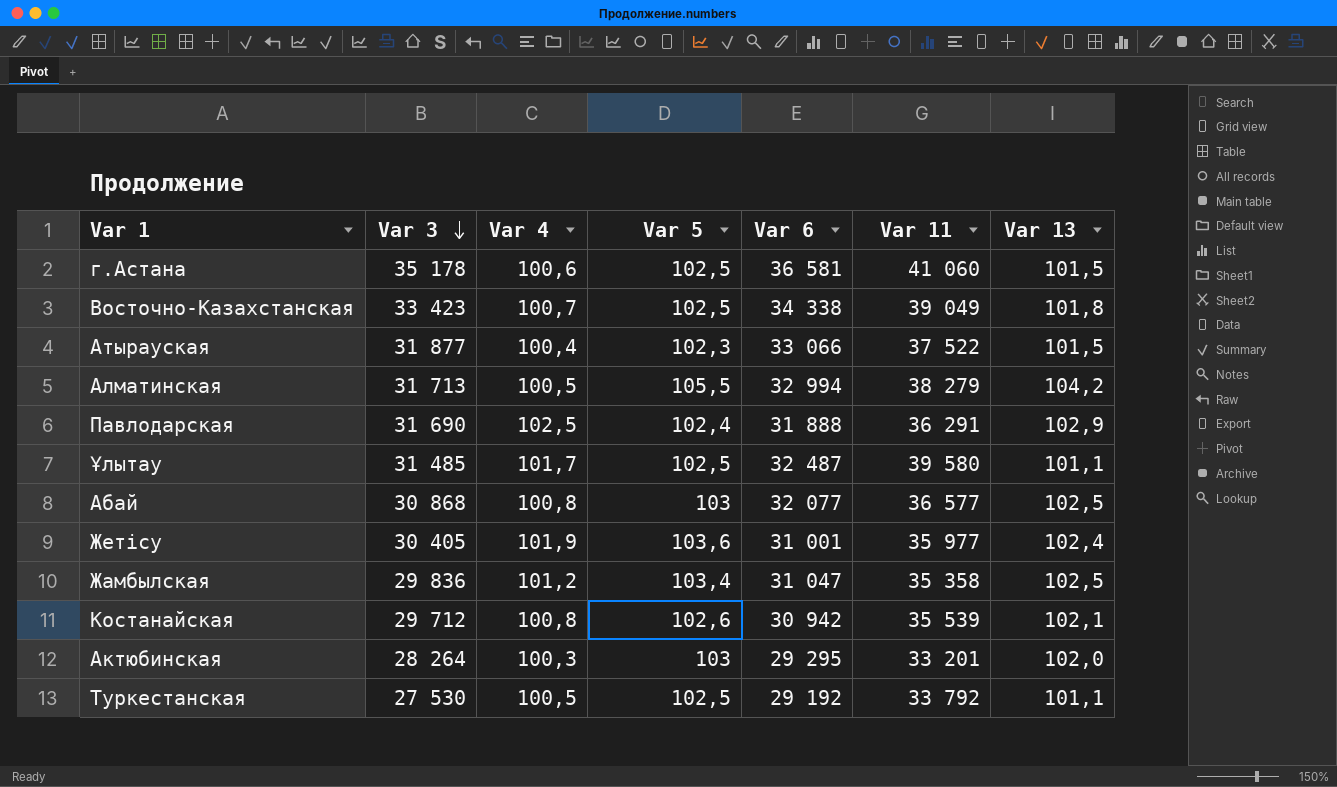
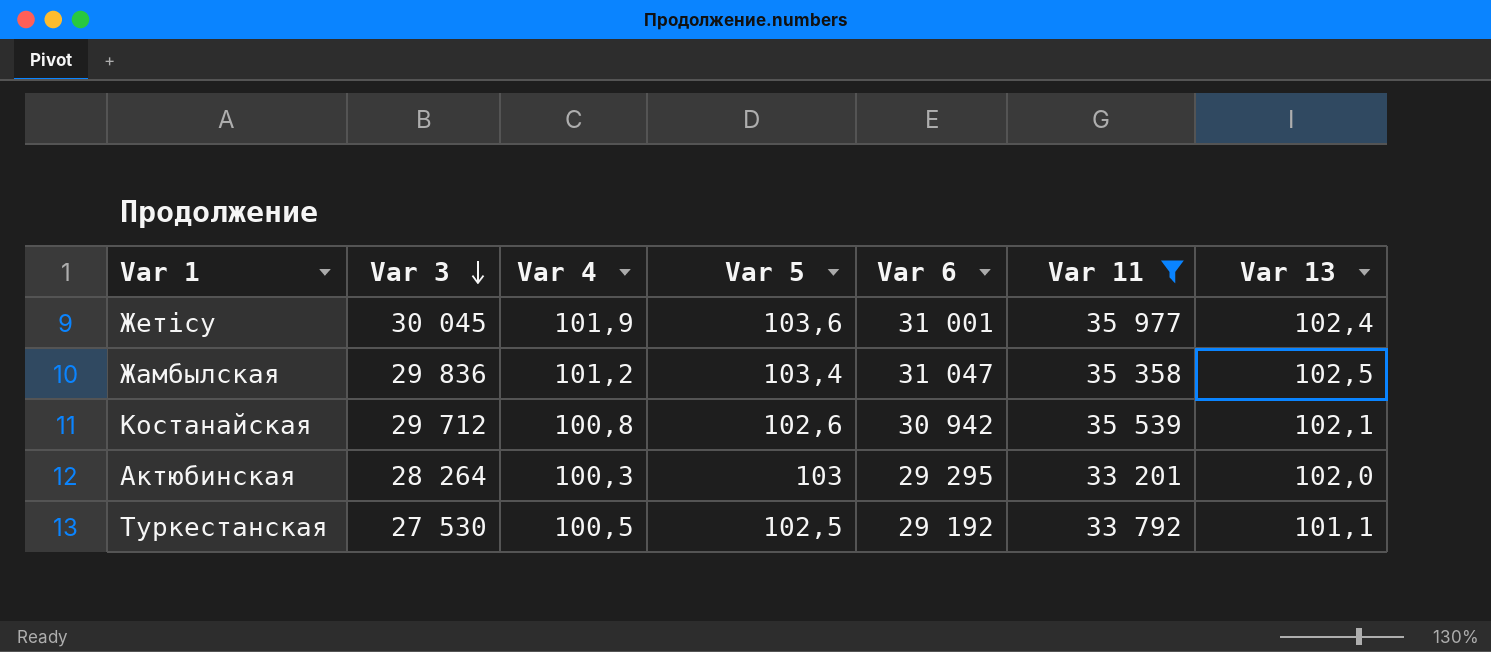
filter: none -> Var 11 <= 35 977
Жетісу | Var 3: 30 405 -> 30 045

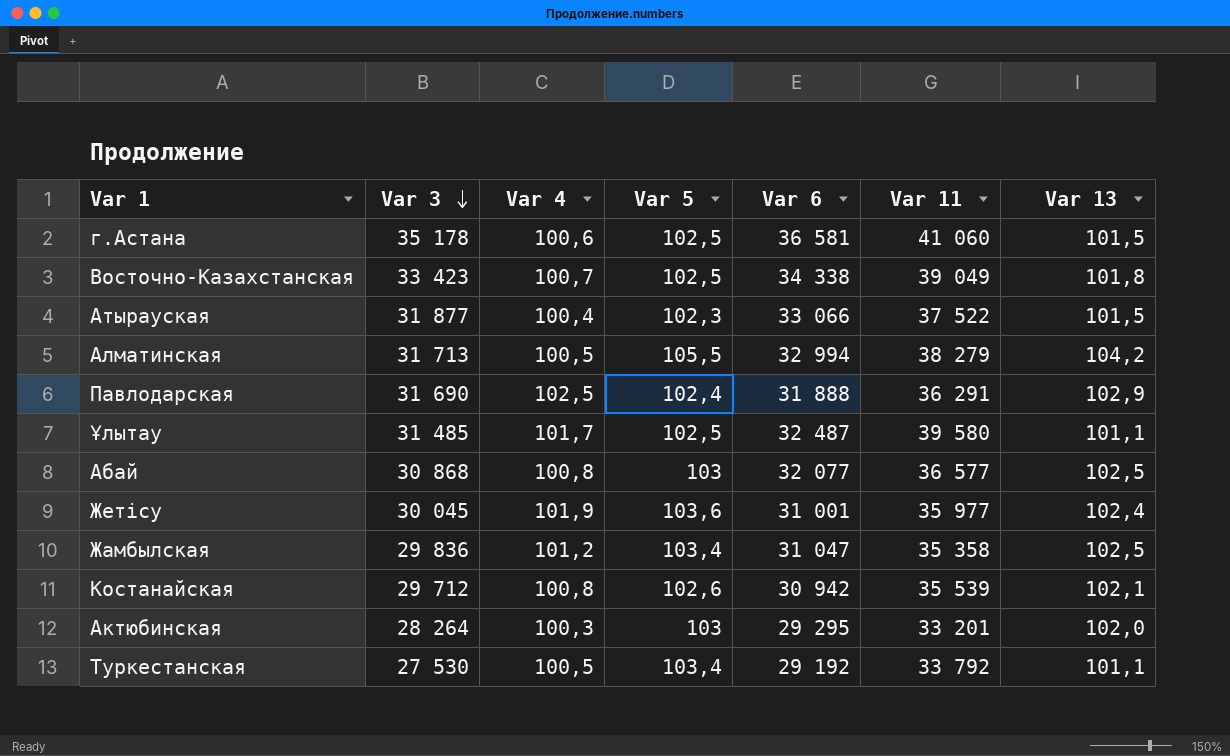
filter: Var 11 <= 35 977 -> none
Туркестанская | Var 5: 102,5 -> 103,4

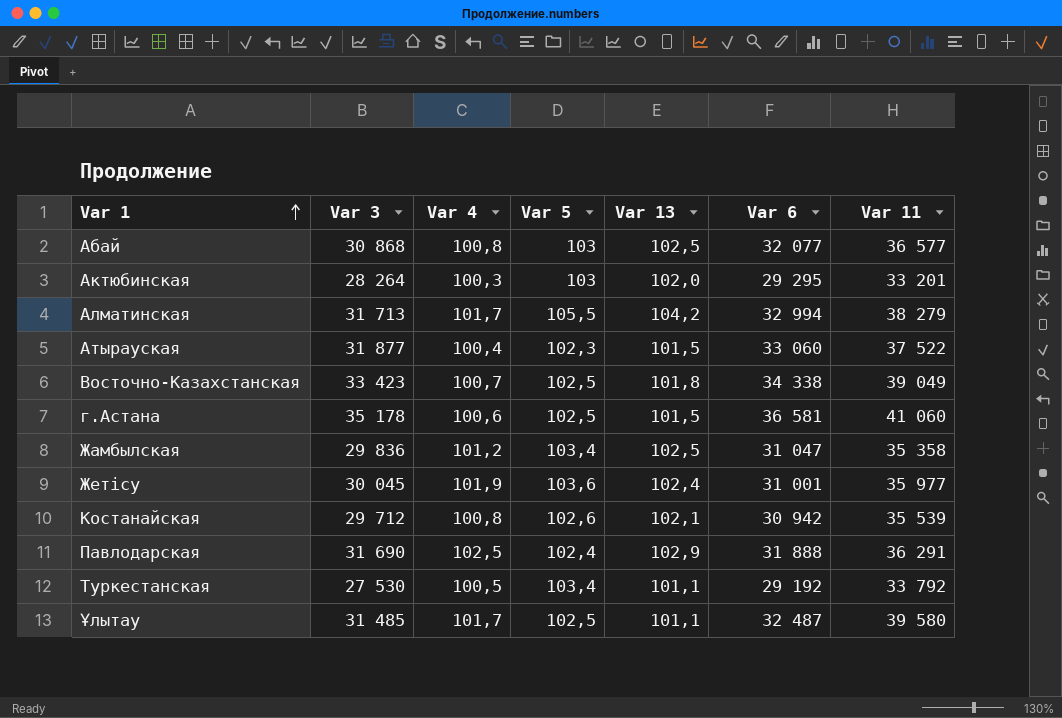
row order: Var 3 descending -> Var 1 ascending
column Var 13 | position: 7 -> 5
Алматинская | Var 4: 100,5 -> 101,7
Атырауская | Var 6: 33 066 -> 33 060

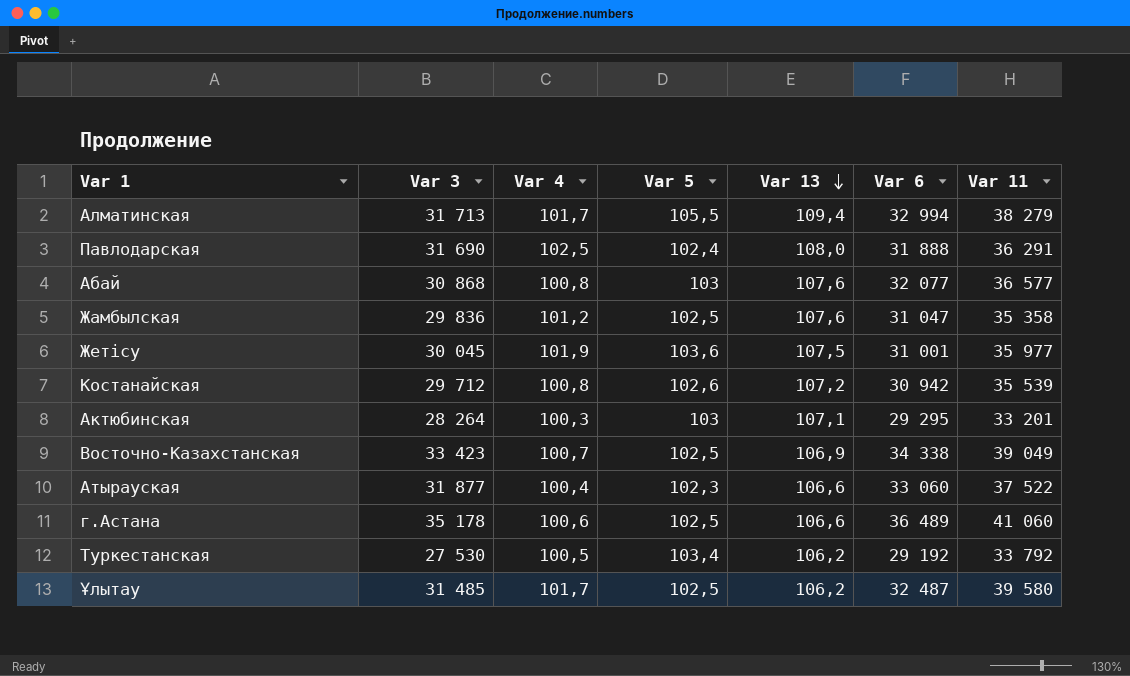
row order: Var 1 ascending -> Var 13 descending
Алматинская | Var 13: 104,2 -> 109,4
Павлодарская | Var 13: 102,9 -> 108,0
Абай | Var 13: 102,5 -> 107,6
Жамбылская | Var 5: 103,4 -> 102,5
Жамбылская | Var 13: 102,5 -> 107,6
Жетісу | Var 13: 102,4 -> 107,5
Костанайская | Var 13: 102,1 -> 107,2
Актюбинская | Var 13: 102,0 -> 107,1
Восточно-Казахстанская | Var 13: 101,8 -> 106,9
Атырауская | Var 13: 101,5 -> 106,6
г.Астана | Var 13: 101,5 -> 106,6
г.Астана | Var 6: 36 581 -> 36 489
Туркестанская | Var 13: 101,1 -> 106,2
Ұлытау | Var 13: 101,1 -> 106,2

